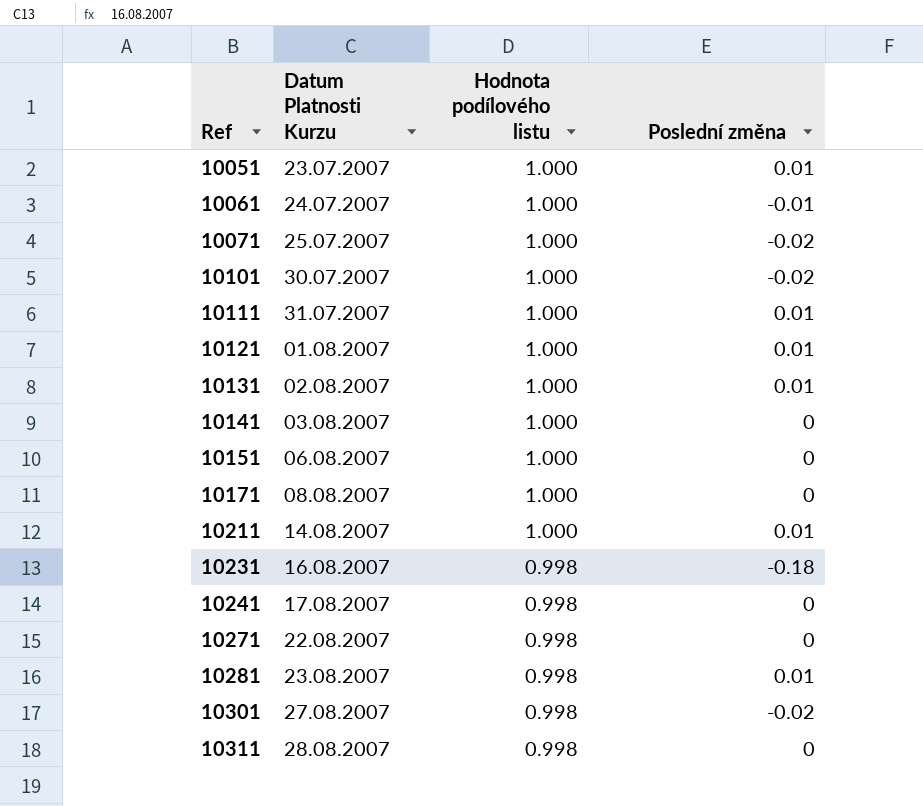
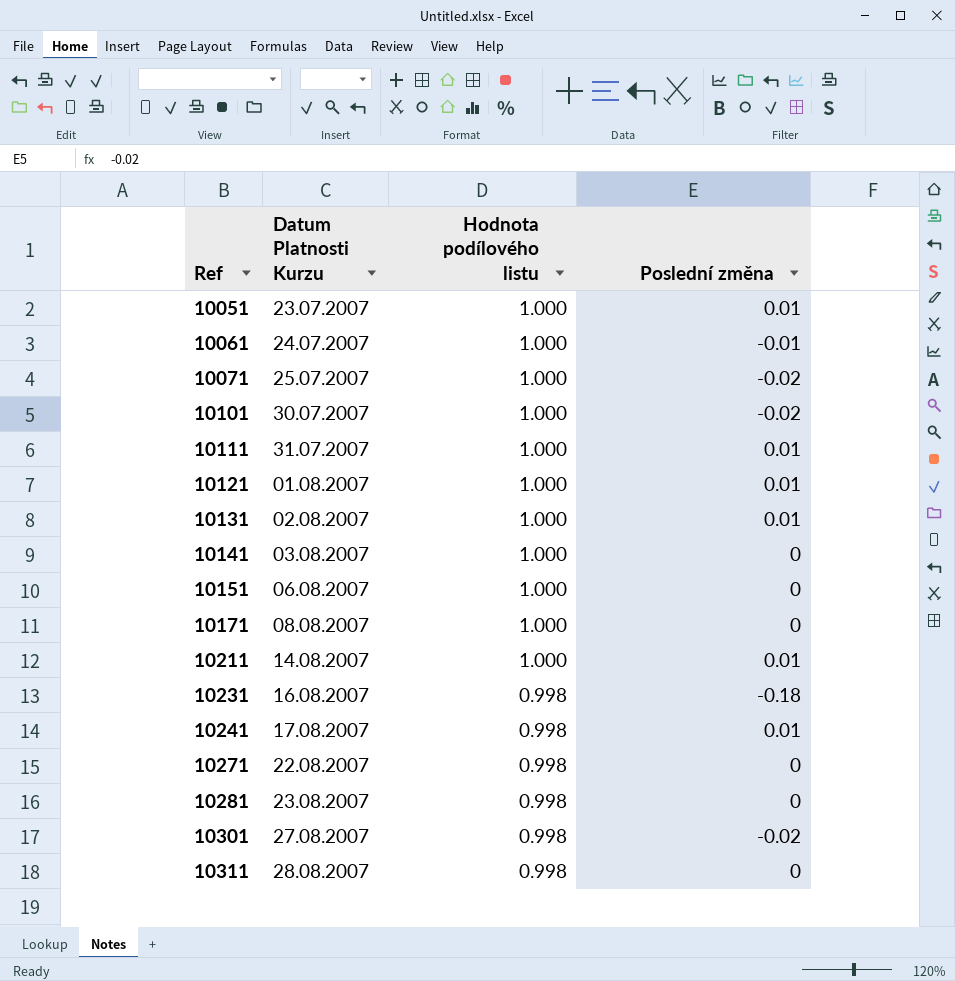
10241 | Poslední změna: 0 -> 0.01
10281 | Poslední změna: 0.01 -> 0

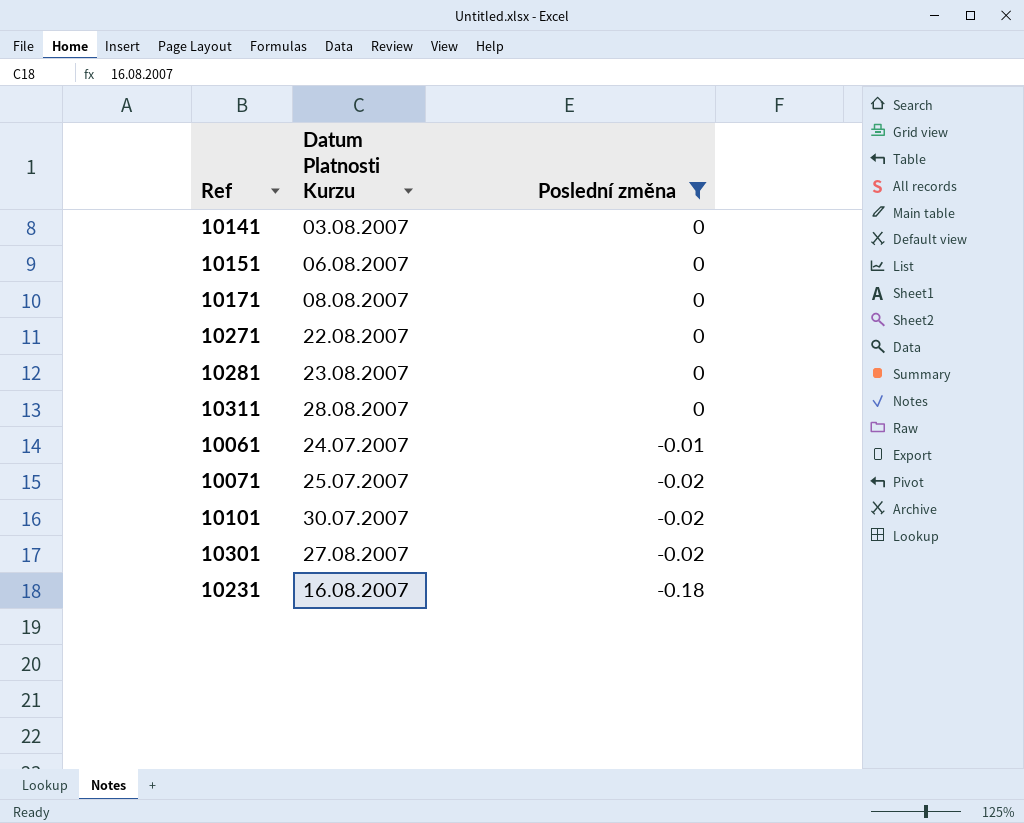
filter: none -> Poslední změna != 0.01
row order: Ref ascending -> Poslední změna descending
column Hodnota podílového listu | position: 3 -> none

